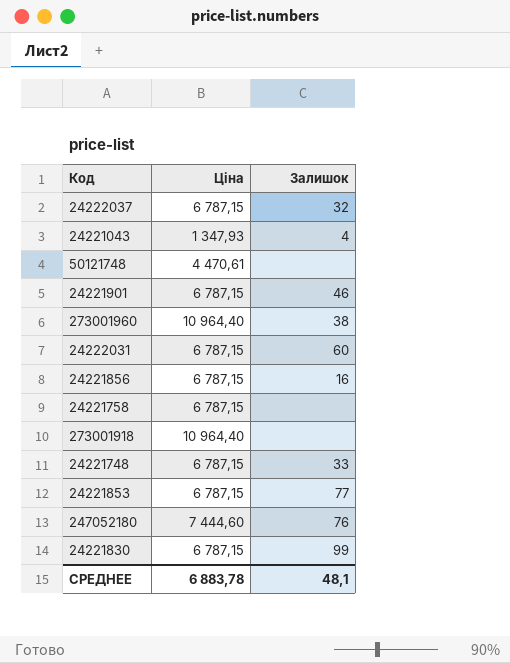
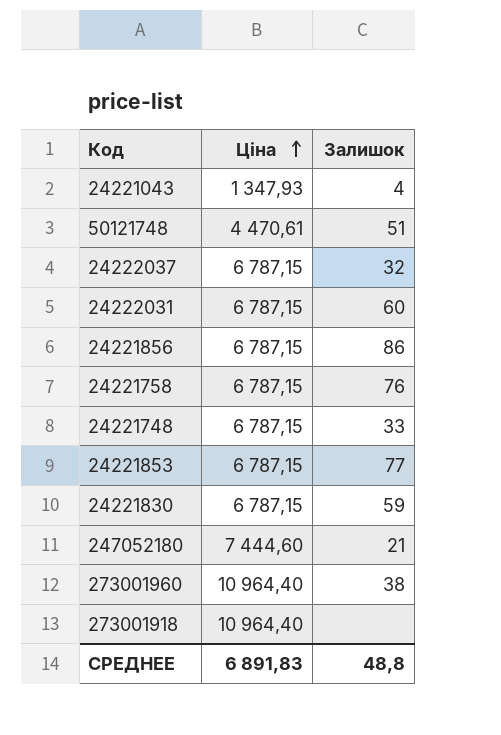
row order: none -> Ціна ascending
row 24221901: 6 787,15 | 46 -> none
50121748 | Залишок: none -> 51
24221856 | Залишок: 16 -> 86
24221758 | Залишок: none -> 76
24221830 | Залишок: 99 -> 59
247052180 | Залишок: 76 -> 21
СРЕДНЕЕ | Ціна: 6 883,78 -> 6 891,83
СРЕДНЕЕ | Залишок: 48,1 -> 48,8

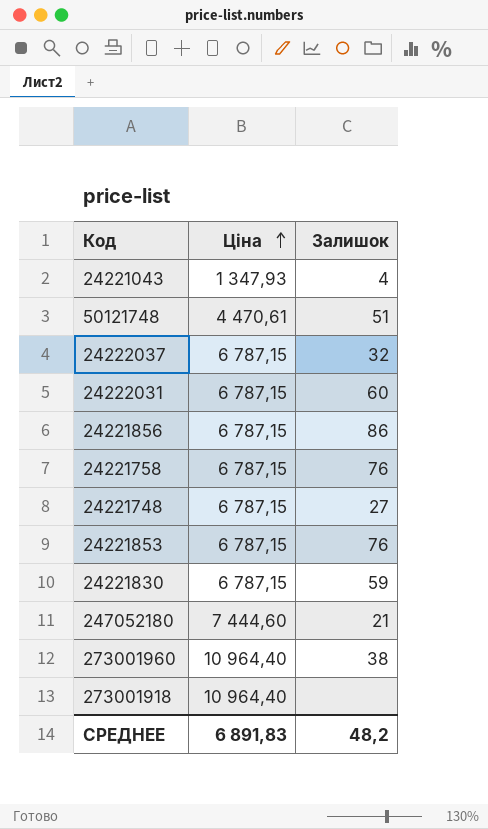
24221748 | Залишок: 33 -> 27
24221853 | Залишок: 77 -> 76
СРЕДНЕЕ | Залишок: 48,8 -> 48,2

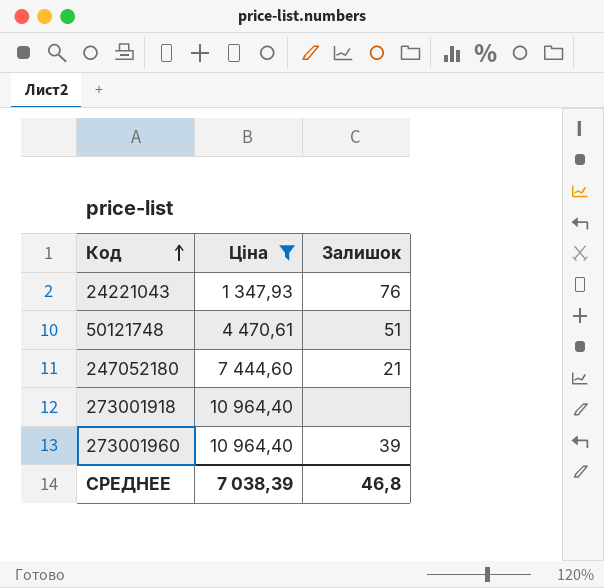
filter: none -> Ціна != 6 787,15
row order: Ціна ascending -> Код ascending
24221043 | Залишок: 4 -> 76
273001960 | Залишок: 38 -> 39
СРЕДНЕЕ | Ціна: 6 891,83 -> 7 038,39
СРЕДНЕЕ | Залишок: 48,2 -> 46,8

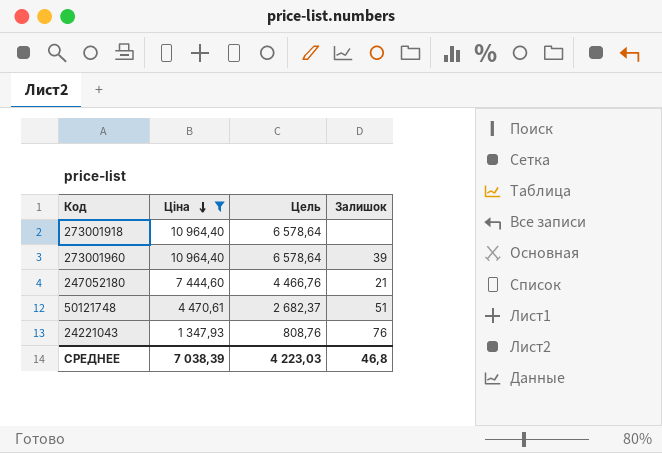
row order: Код ascending -> Ціна descending
column Цель | formula: none -> [Ціна] * 0,6

